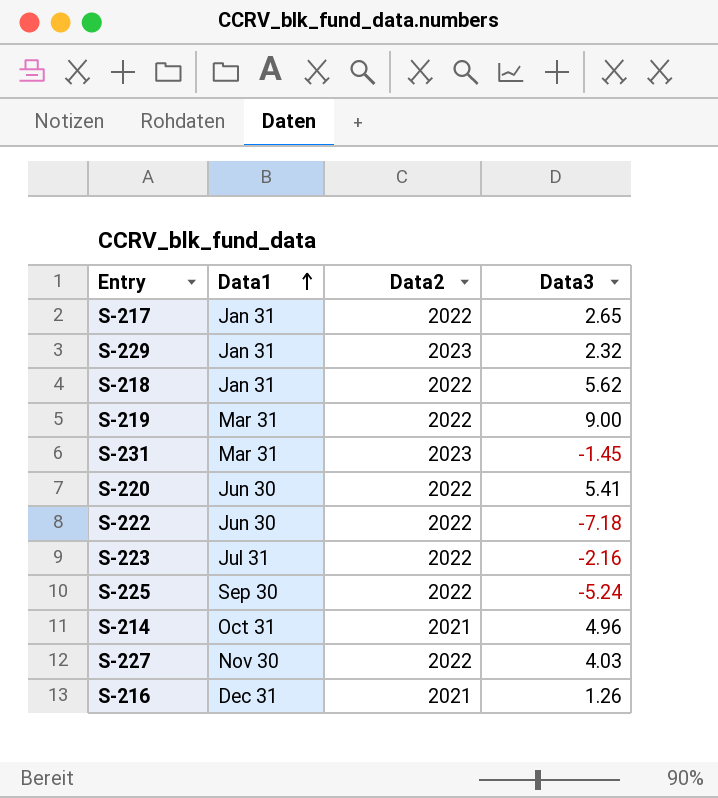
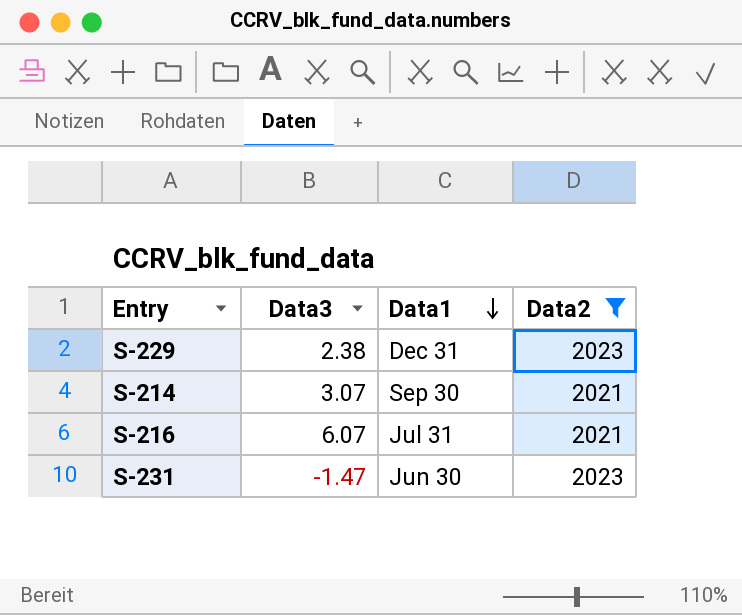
filter: none -> Data2 != 2022
row order: Data1 ascending -> Data1 descending
column Data3 | position: 4 -> 2
S-229 | Data3: 2.32 -> 2.38
S-229 | Data1: Jan 31 -> Dec 31
S-214 | Data3: 4.96 -> 3.07
S-214 | Data1: Oct 31 -> Sep 30
S-216 | Data3: 1.26 -> 6.07
S-216 | Data1: Dec 31 -> Jul 31
S-231 | Data3: -1.45 -> -1.47
S-231 | Data1: Mar 31 -> Jun 30

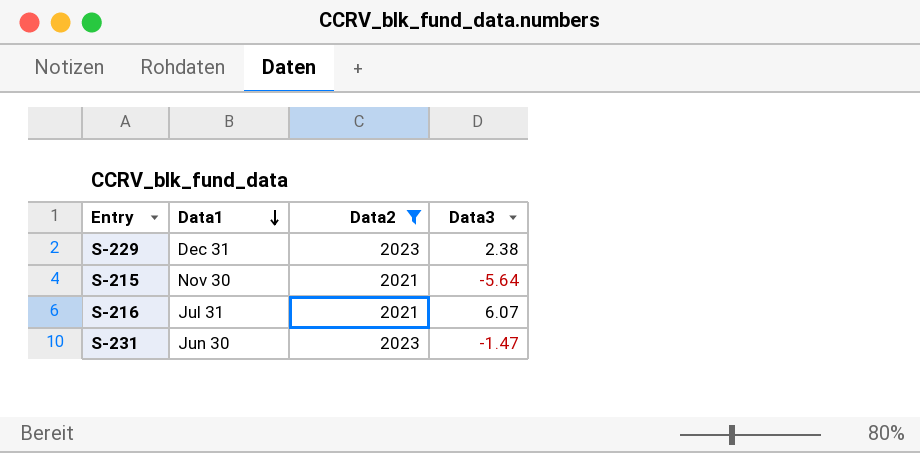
column Data3 | position: 2 -> 4
row S-214: 3.07 | Sep 30 | 2021 -> none
row S-215: none -> Nov 30 | 2021 | -5.64

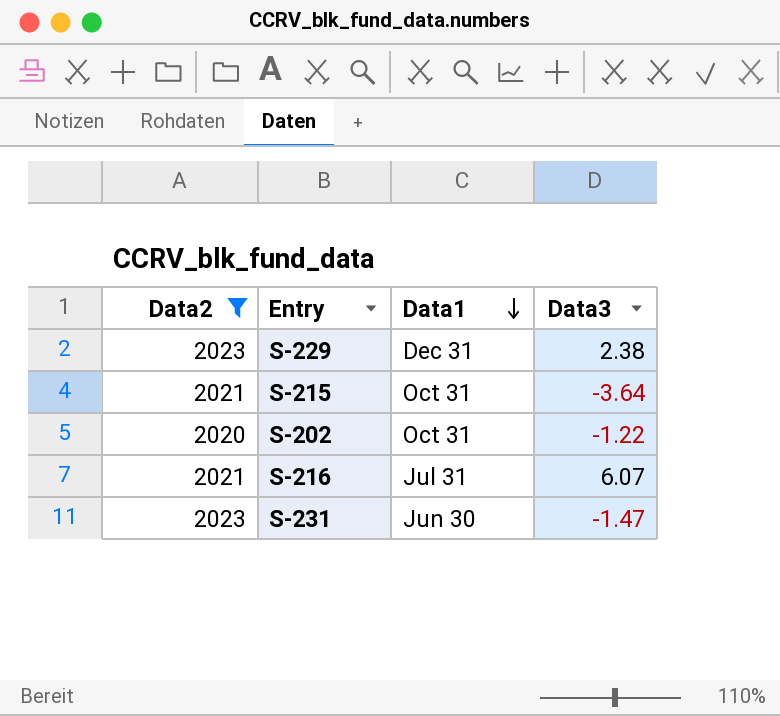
column Data2 | position: 3 -> 1
S-215 | Data1: Nov 30 -> Oct 31
S-215 | Data3: -5.64 -> -3.64
row S-202: none -> 2020 | Oct 31 | -1.22

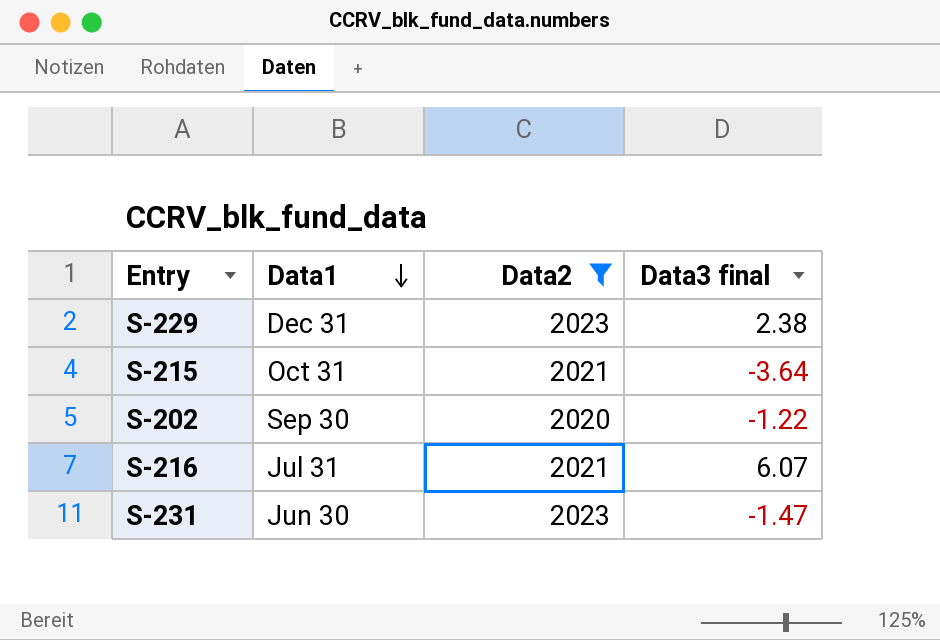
column Data2 | position: 1 -> 3
column name: Data3 -> Data3 final
S-202 | Data1: Oct 31 -> Sep 30

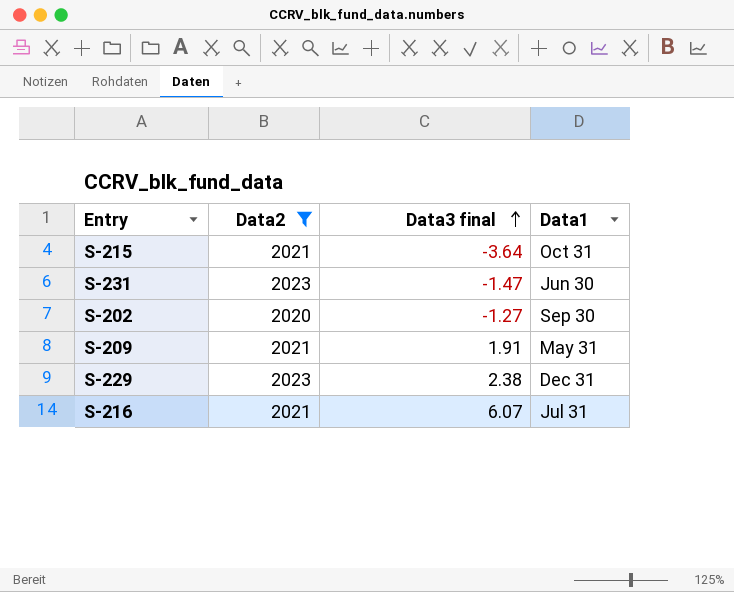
row order: Data1 descending -> Data3 final ascending
column Data1 | position: 2 -> 4
S-202 | Data3 final: -1.22 -> -1.27
row S-209: none -> 2021 | 1.91 | May 31

